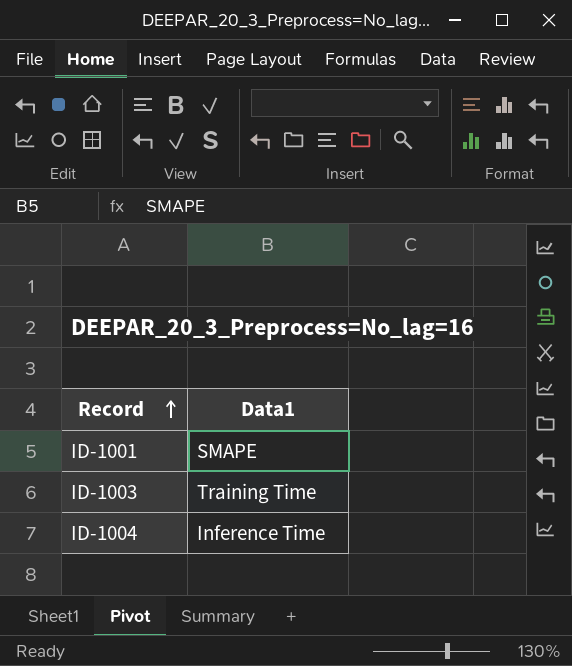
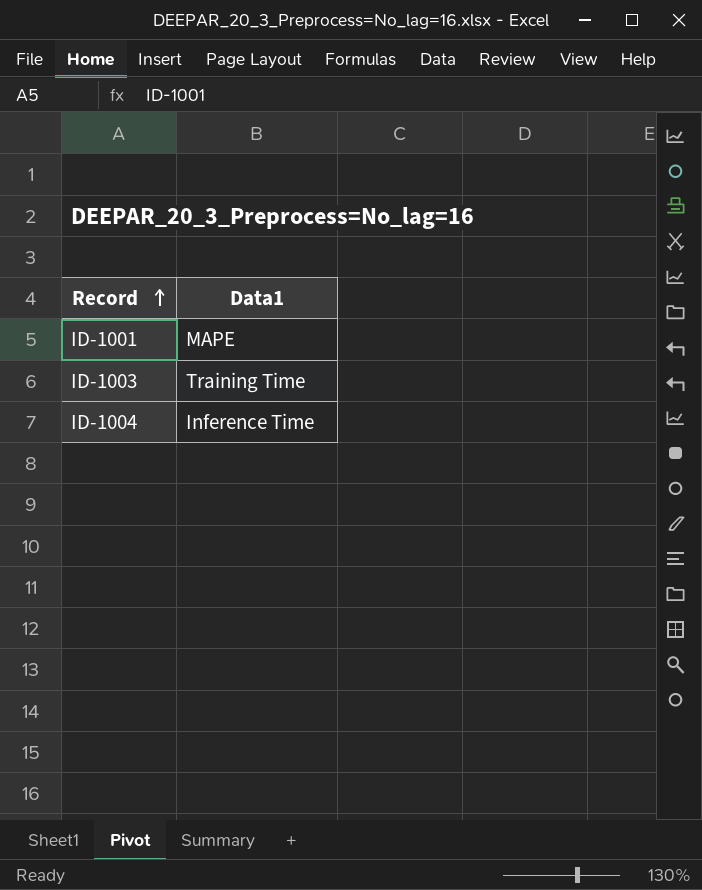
ID-1001 | Data1: SMAPE -> MAPE

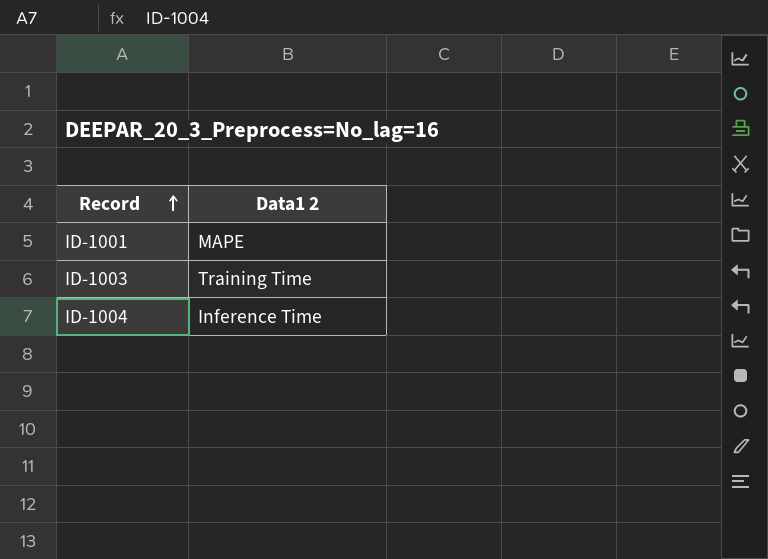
column name: Data1 -> Data1 2

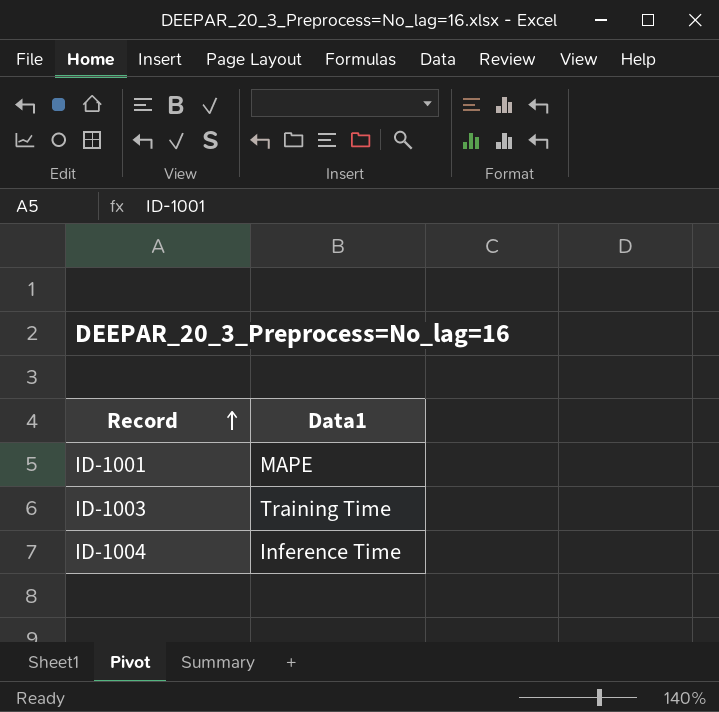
column name: Data1 2 -> Data1

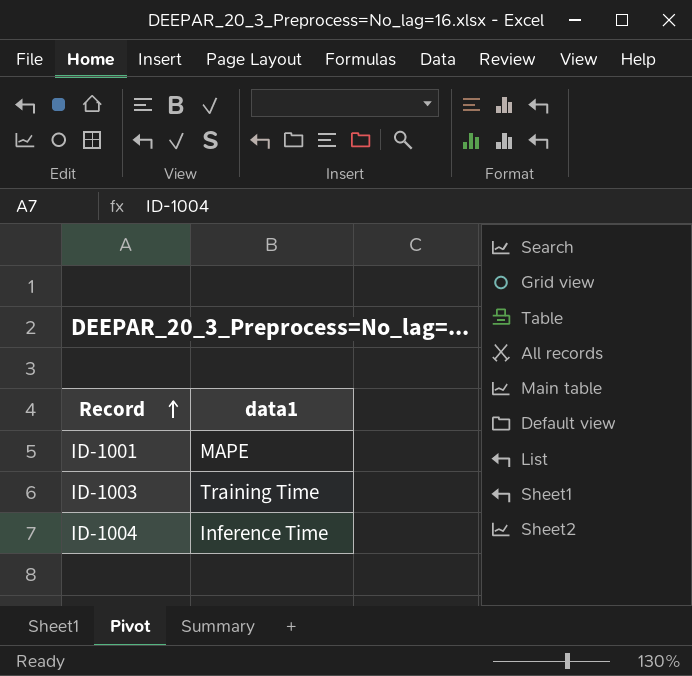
column name: Data1 -> data1

